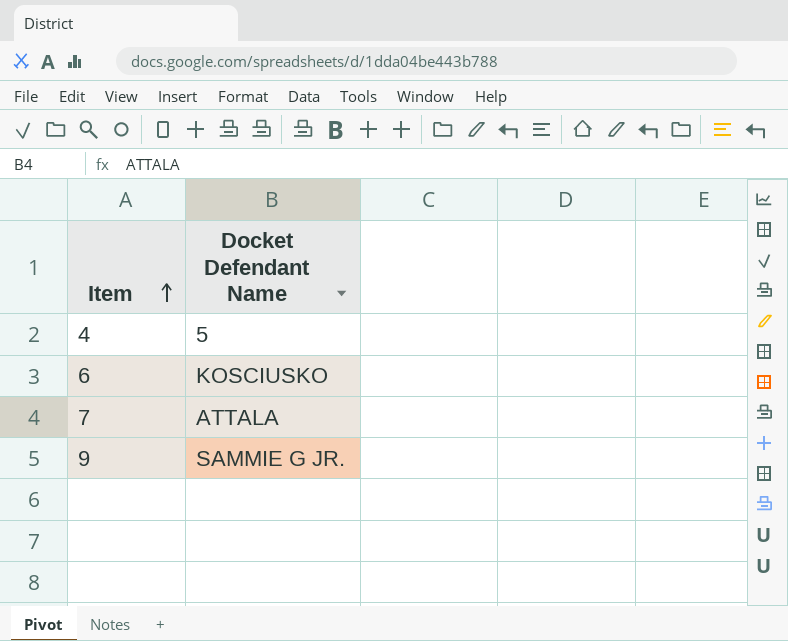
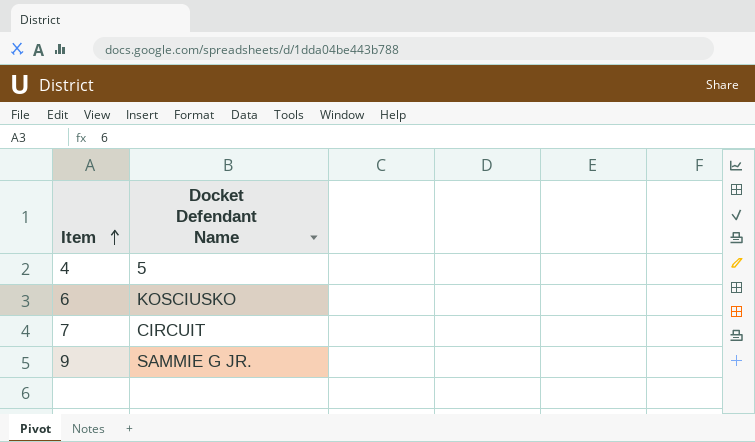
7 | Docket Defendant Name: ATTALA -> CIRCUIT

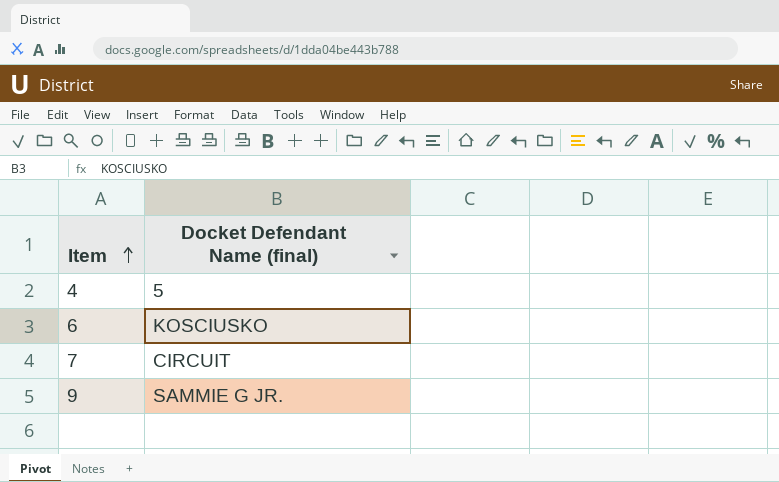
column name: Docket Defendant Name -> Docket Defendant Name (final)

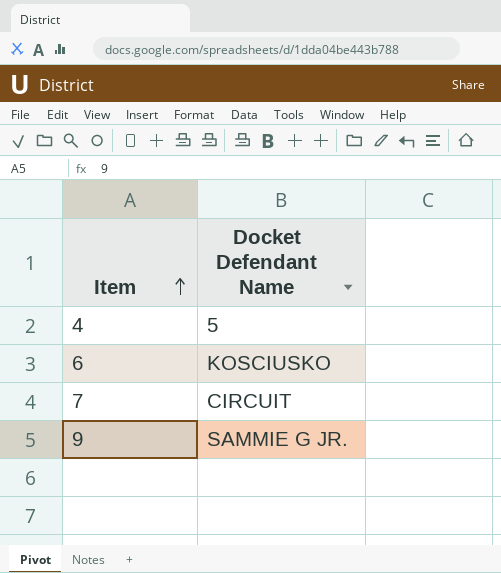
column name: Docket Defendant Name (final) -> Docket Defendant Name

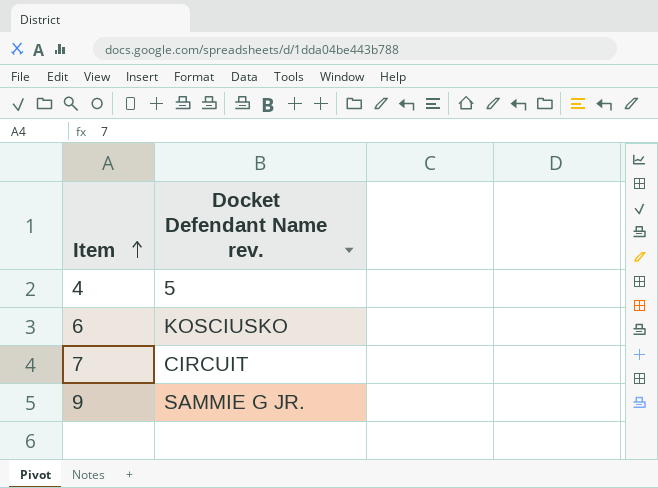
column name: Docket Defendant Name -> Docket Defendant Name rev.

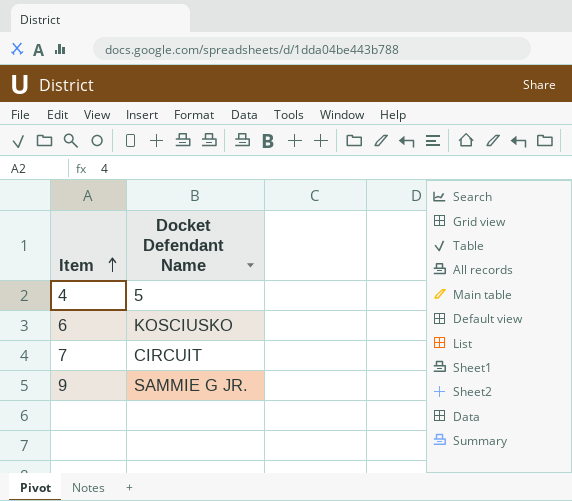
column name: Docket Defendant Name rev. -> Docket Defendant Name

